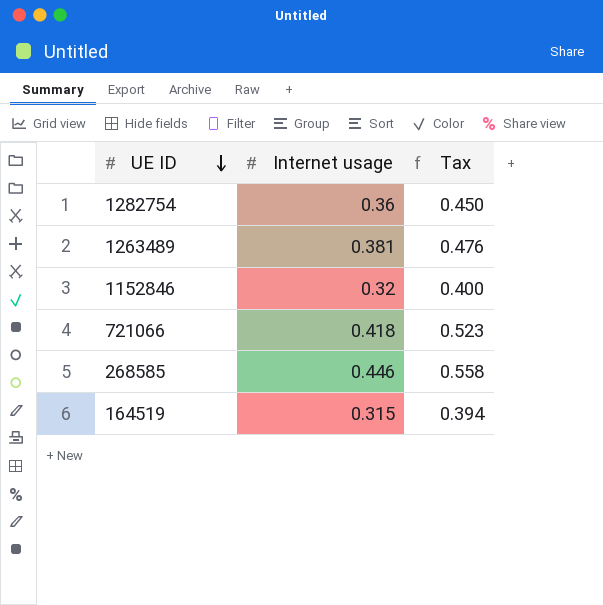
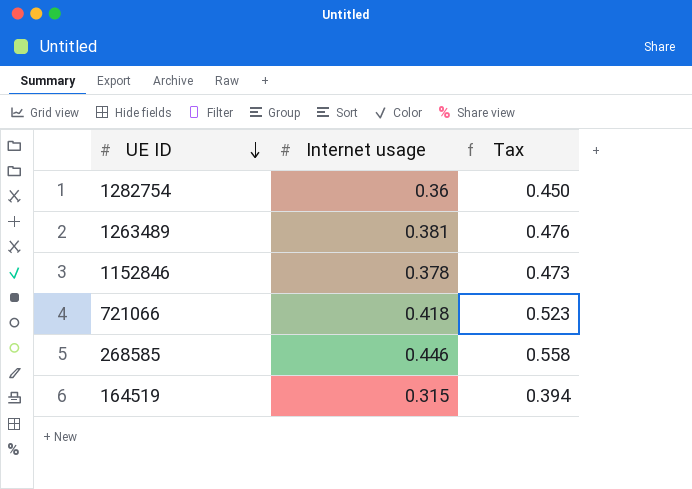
1152846 | Internet usage: 0.32 -> 0.378
1152846 | Tax: 0.400 -> 0.473

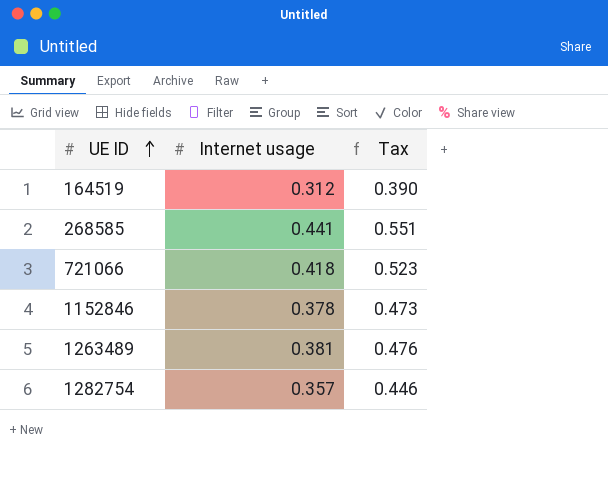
row order: UE ID descending -> UE ID ascending
164519 | Internet usage: 0.315 -> 0.312
164519 | Tax: 0.394 -> 0.390
268585 | Internet usage: 0.446 -> 0.441
268585 | Tax: 0.558 -> 0.551
1282754 | Internet usage: 0.36 -> 0.357
1282754 | Tax: 0.450 -> 0.446

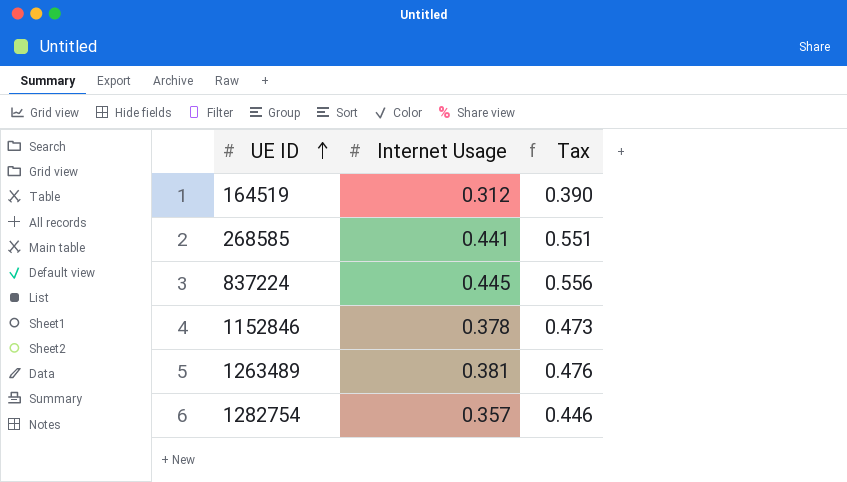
column name: Internet usage -> Internet Usage
row 721066: 0.418 | 0.523 -> none
row 837224: none -> 0.445 | 0.556

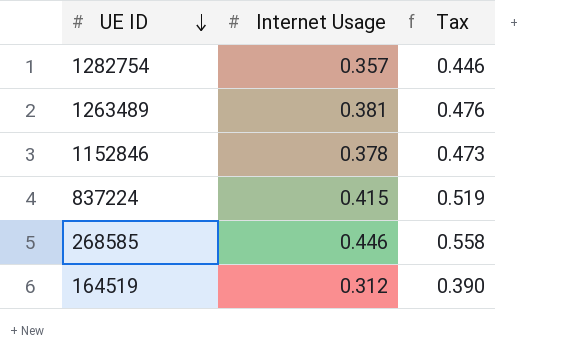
row order: UE ID ascending -> UE ID descending
837224 | Internet Usage: 0.445 -> 0.415
837224 | Tax: 0.556 -> 0.519
268585 | Internet Usage: 0.441 -> 0.446
268585 | Tax: 0.551 -> 0.558

